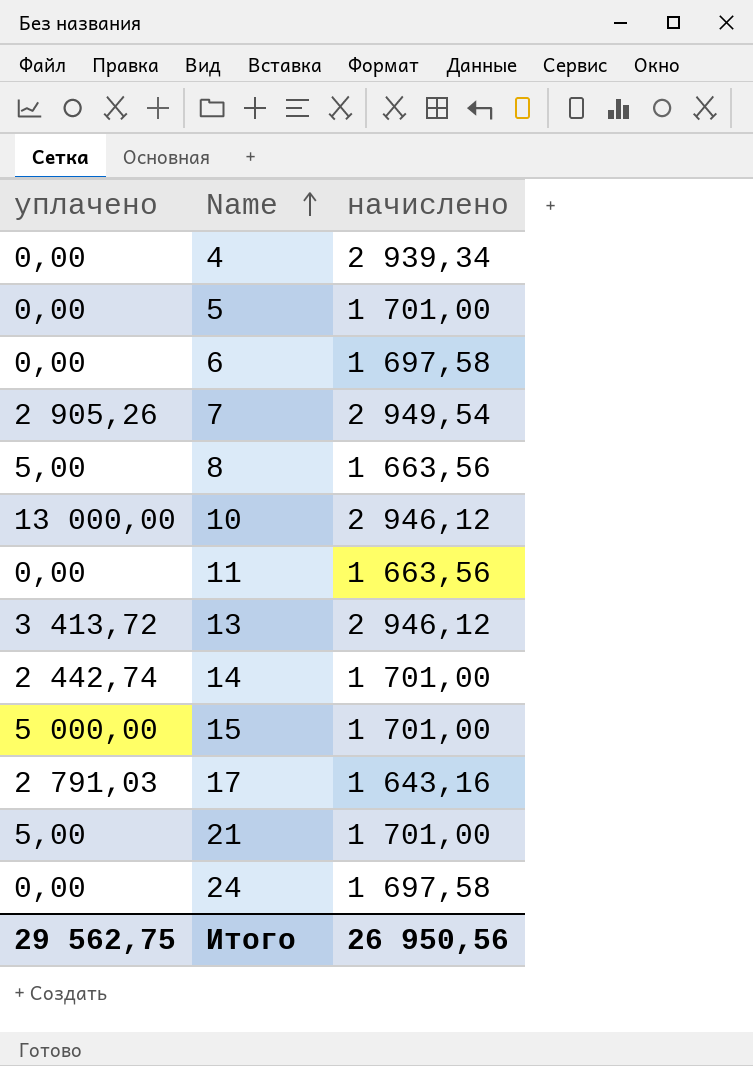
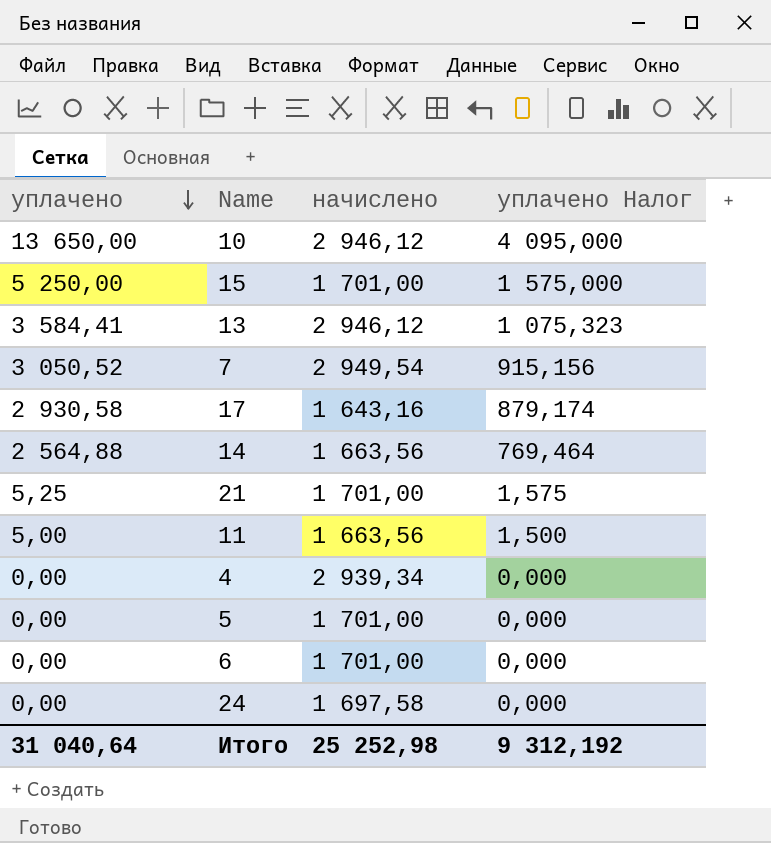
row order: Name ascending -> уплачено descending
column уплачено Налог | formula: none -> [уплачено] * 0,3
row 8: 5,00 | 1 663,56 -> none
10 | уплачено: 13 000,00 -> 13 650,00
15 | уплачено: 5 000,00 -> 5 250,00
13 | уплачено: 3 413,72 -> 3 584,41
7 | уплачено: 2 905,26 -> 3 050,52
17 | уплачено: 2 791,03 -> 2 930,58
14 | уплачено: 2 442,74 -> 2 564,88
14 | начислено: 1 701,00 -> 1 663,56
21 | уплачено: 5,00 -> 5,25
11 | уплачено: 0,00 -> 5,00
6 | начислено: 1 697,58 -> 1 701,00
Итого | уплачено: 29 562,75 -> 31 040,64
Итого | начислено: 26 950,56 -> 25 252,98

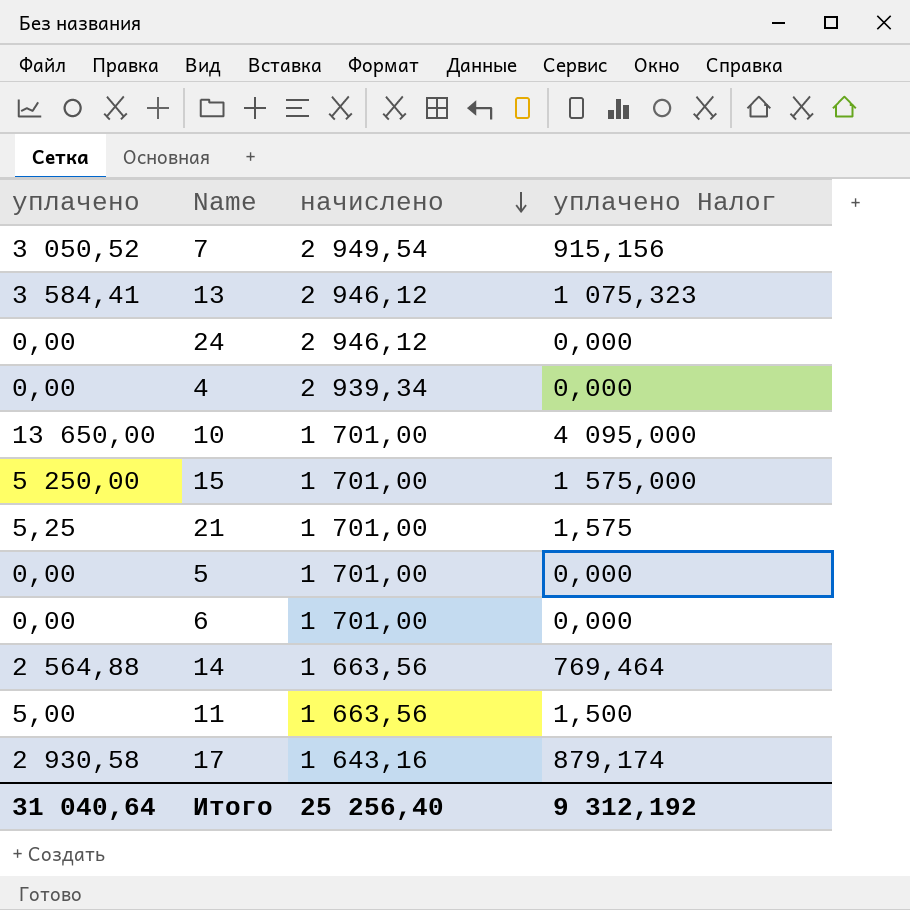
row order: уплачено descending -> начислено descending
24 | начислено: 1 697,58 -> 2 946,12
10 | начислено: 2 946,12 -> 1 701,00
Итого | начислено: 25 252,98 -> 25 256,40

